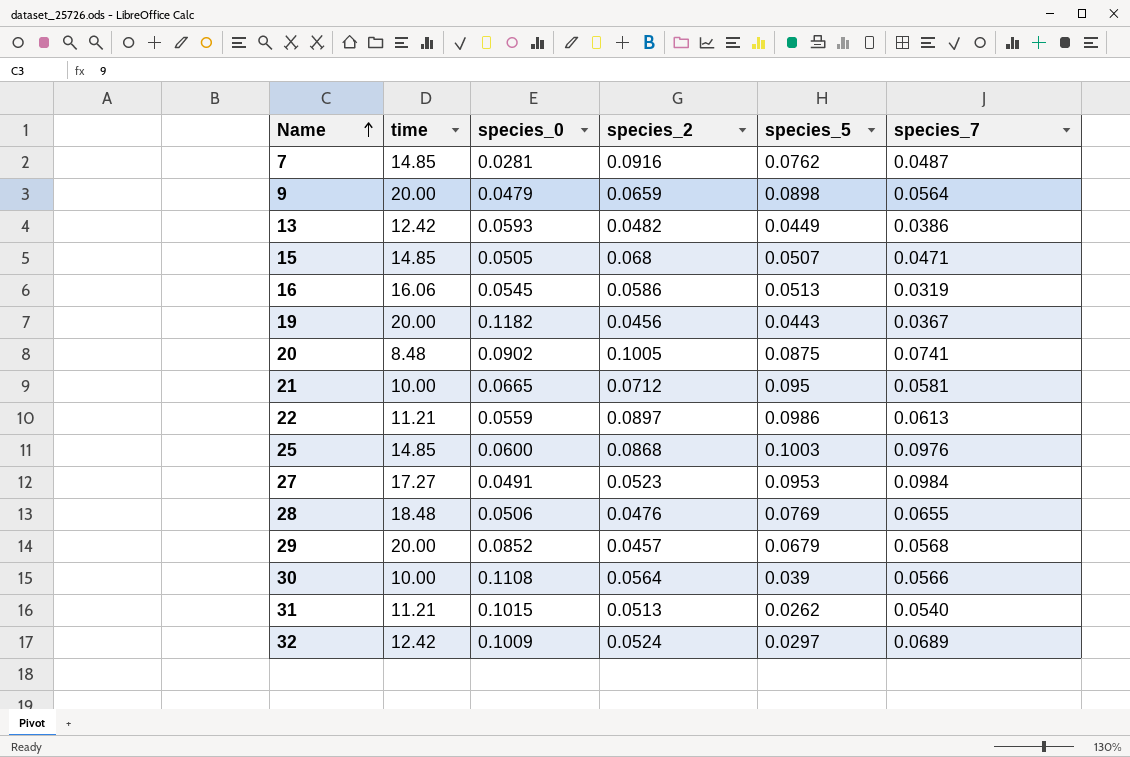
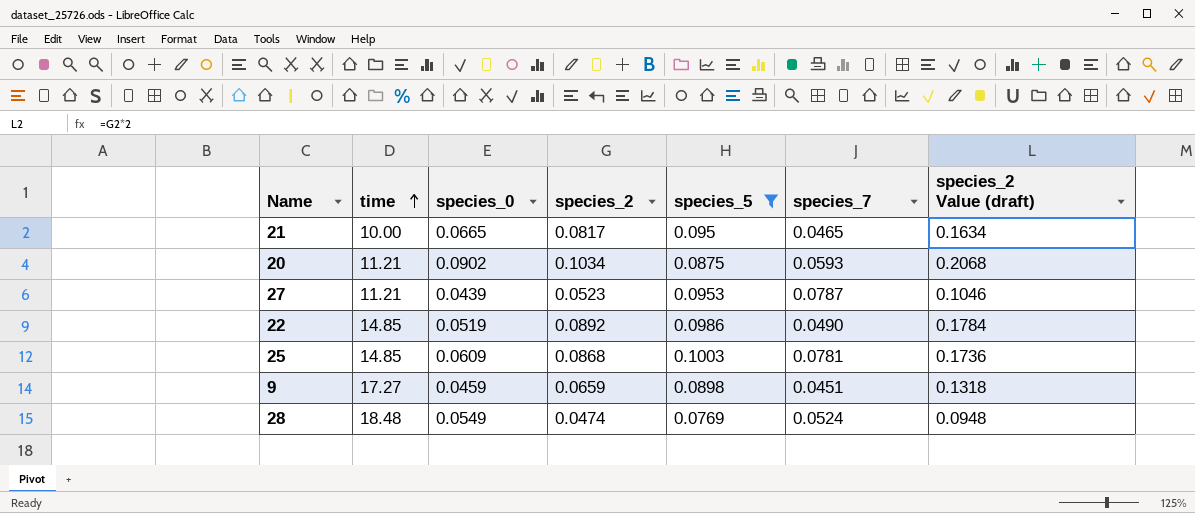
filter: none -> species_5 >= 0.0769
row order: Name ascending -> time ascending
column species_2 Value (draft) | formula: none -> [species_2] * 2
21 | species_2: 0.0712 -> 0.0817
21 | species_7: 0.0581 -> 0.0465
20 | time: 8.48 -> 11.21
20 | species_2: 0.1005 -> 0.1034
20 | species_7: 0.0741 -> 0.0593
27 | time: 17.27 -> 11.21
27 | species_0: 0.0491 -> 0.0439
27 | species_7: 0.0984 -> 0.0787
22 | time: 11.21 -> 14.85
22 | species_0: 0.0559 -> 0.0519
22 | species_2: 0.0897 -> 0.0892
22 | species_7: 0.0613 -> 0.0490
25 | species_0: 0.0600 -> 0.0609
25 | species_7: 0.0976 -> 0.0781
9 | time: 20.00 -> 17.27
9 | species_0: 0.0479 -> 0.0459
9 | species_7: 0.0564 -> 0.0451
28 | species_0: 0.0506 -> 0.0549
28 | species_2: 0.0476 -> 0.0474
28 | species_7: 0.0655 -> 0.0524

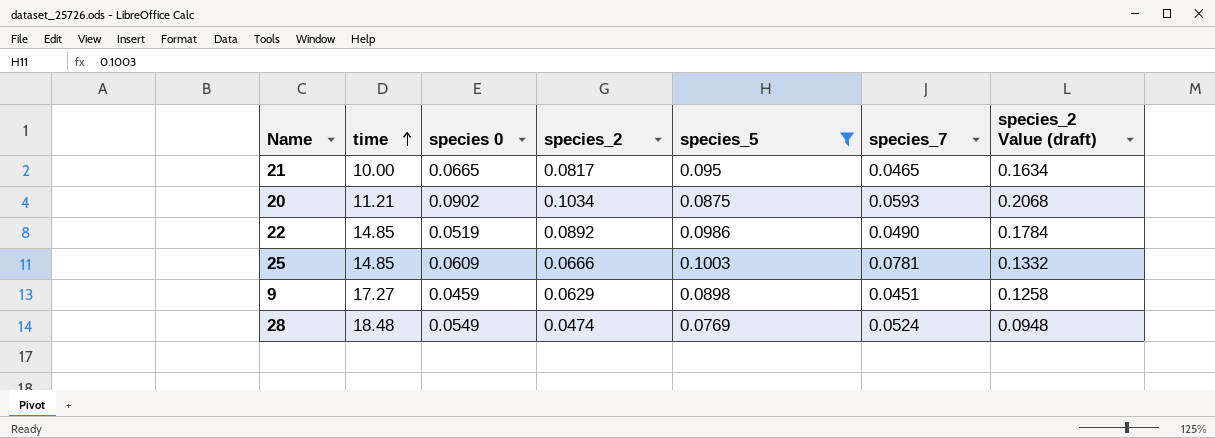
column name: species_0 -> species 0
row 27: 11.21 | 0.0439 | 0.0523 | 0.0953 | 0.0787 | 0.1046 -> none
25 | species_2: 0.0868 -> 0.0666
25 | species_2 Value (draft): 0.1736 -> 0.1332
9 | species_2: 0.0659 -> 0.0629
9 | species_2 Value (draft): 0.1318 -> 0.1258

